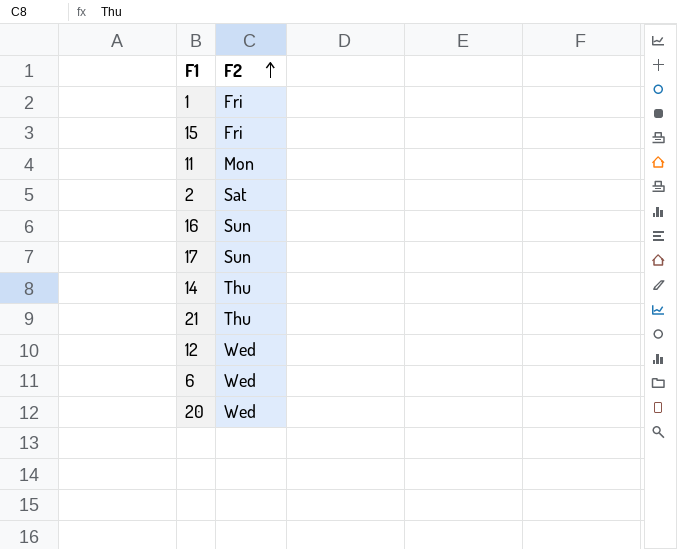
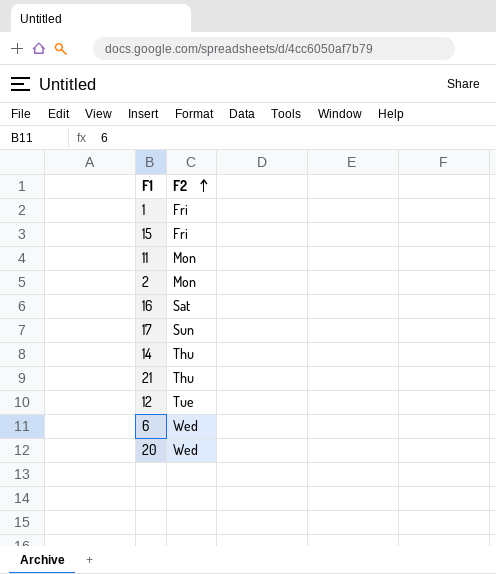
2 | F2: Sat -> Mon
16 | F2: Sun -> Sat
12 | F2: Wed -> Tue

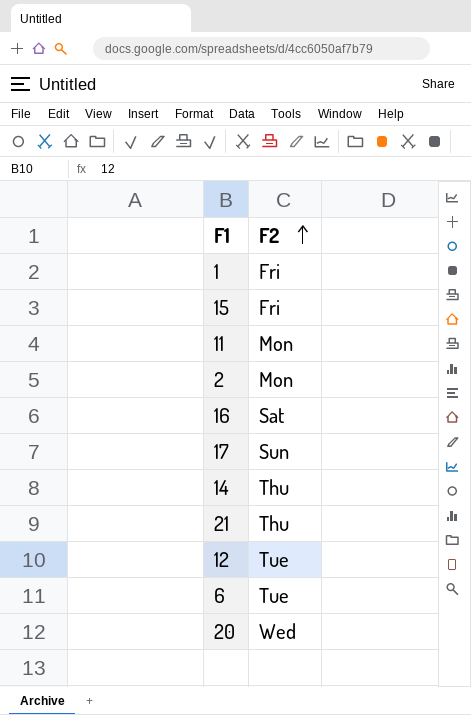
6 | F2: Wed -> Tue

